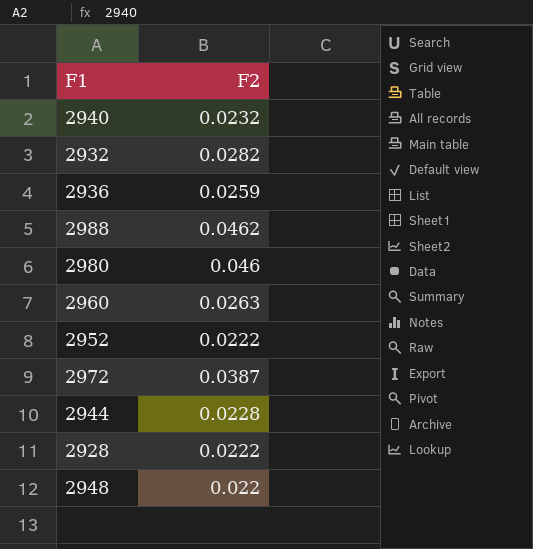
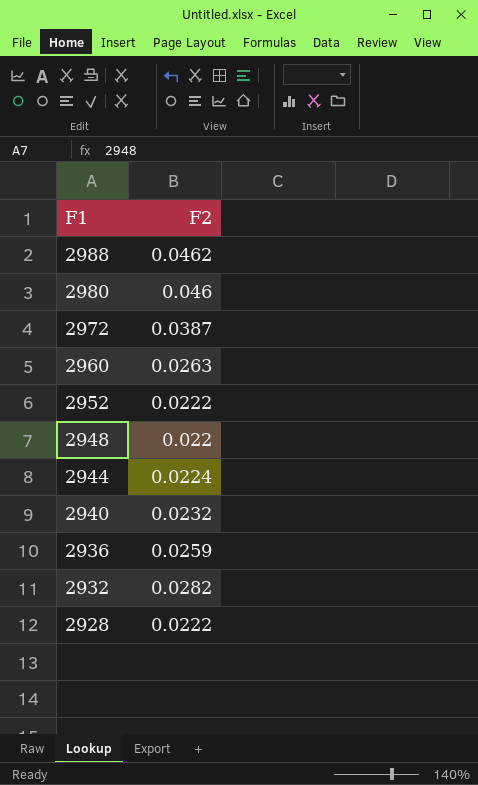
row order: none -> F1 descending
2944 | F2: 0.0228 -> 0.0224

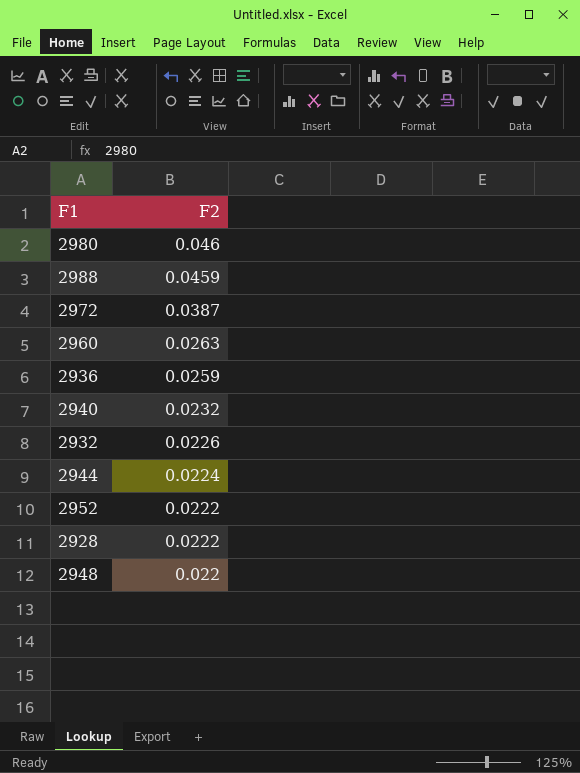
row order: F1 descending -> F2 descending
2988 | F2: 0.0462 -> 0.0459
2932 | F2: 0.0282 -> 0.0226

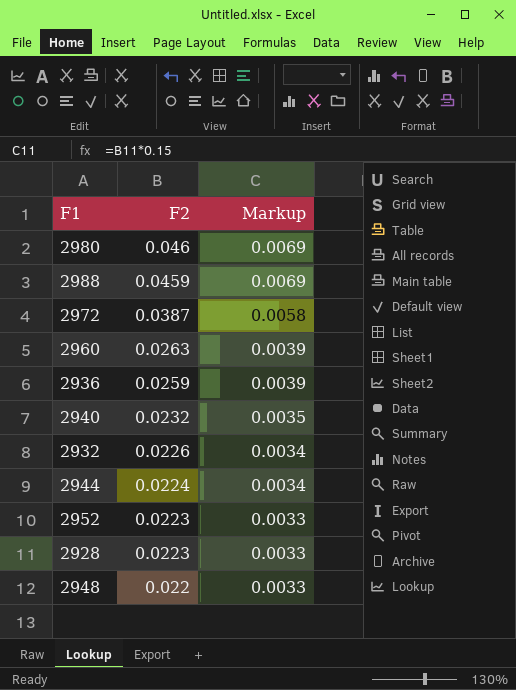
column Markup | formula: none -> [F2] * 0.15
2952 | F2: 0.0222 -> 0.0223
2928 | F2: 0.0222 -> 0.0223

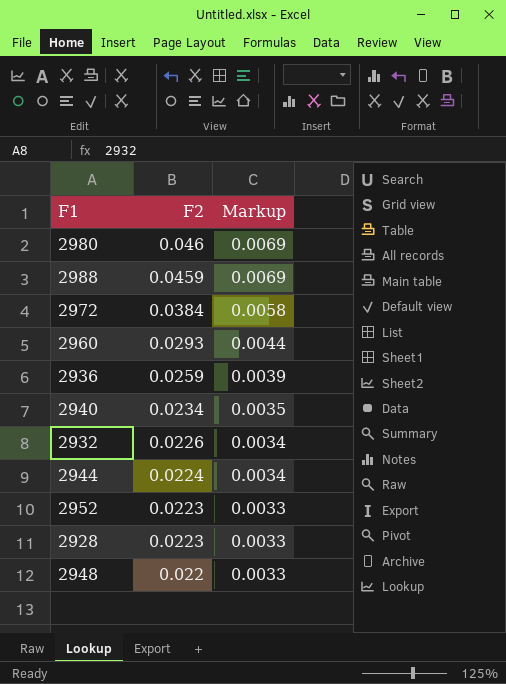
2972 | F2: 0.0387 -> 0.0384
2960 | F2: 0.0263 -> 0.0293
2960 | Markup: 0.0039 -> 0.0044
2940 | F2: 0.0232 -> 0.0234

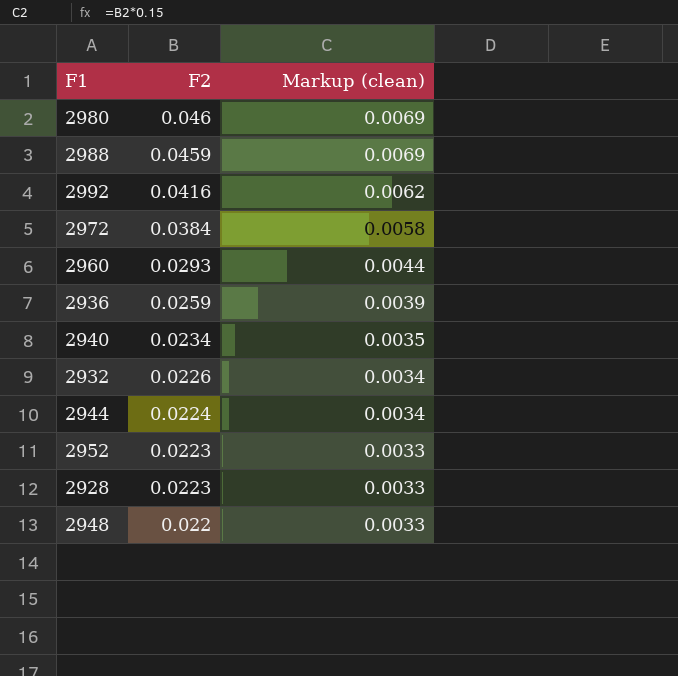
column name: Markup -> Markup (clean)
row 2992: none -> 0.0416 | 0.0062

